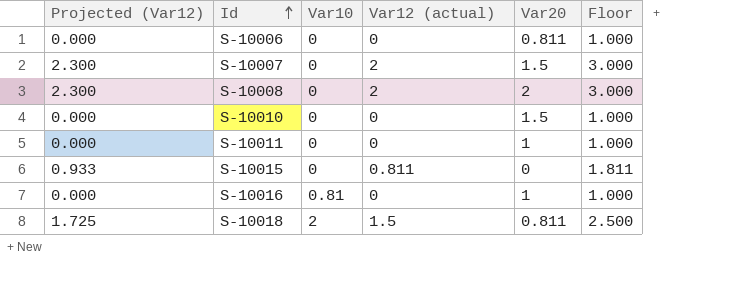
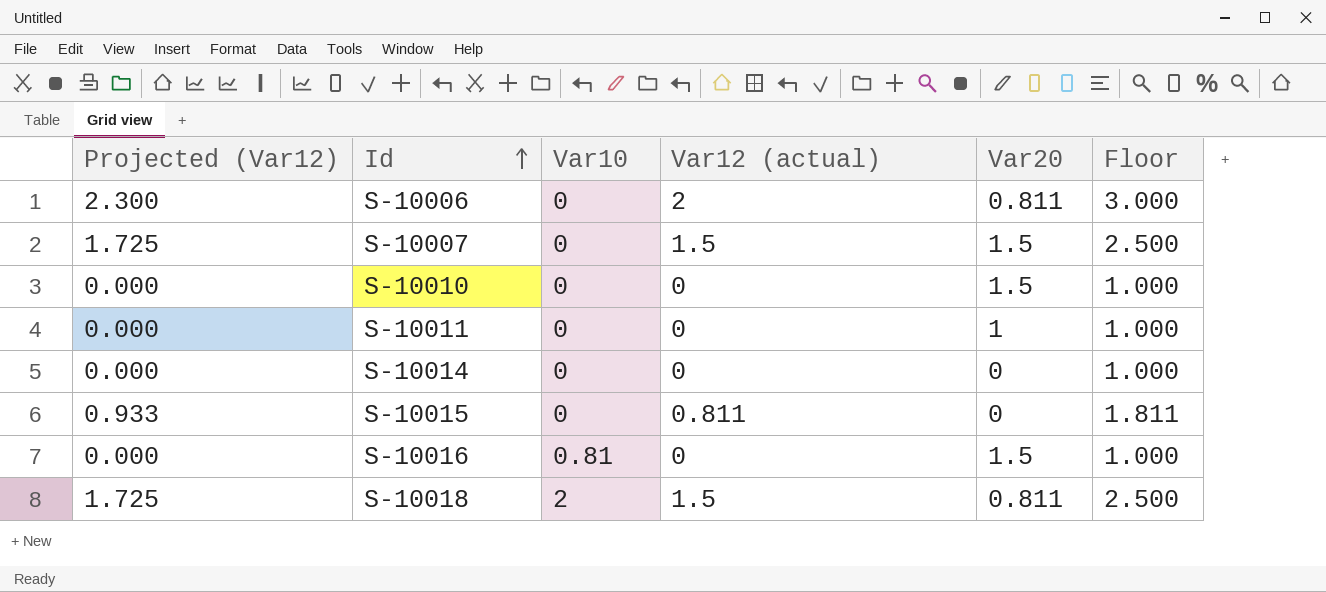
row S-10008: 2.300 | 0 | 2 | 2 | 3.000 -> none
S-10006 | Projected (Var12): 0.000 -> 2.300
S-10006 | Var12 (actual): 0 -> 2
S-10006 | Floor: 1.000 -> 3.000
S-10007 | Projected (Var12): 2.300 -> 1.725
S-10007 | Var12 (actual): 2 -> 1.5
S-10007 | Floor: 3.000 -> 2.500
row S-10014: none -> 0.000 | 0 | 0 | 0 | 1.000
S-10016 | Var20: 1 -> 1.5

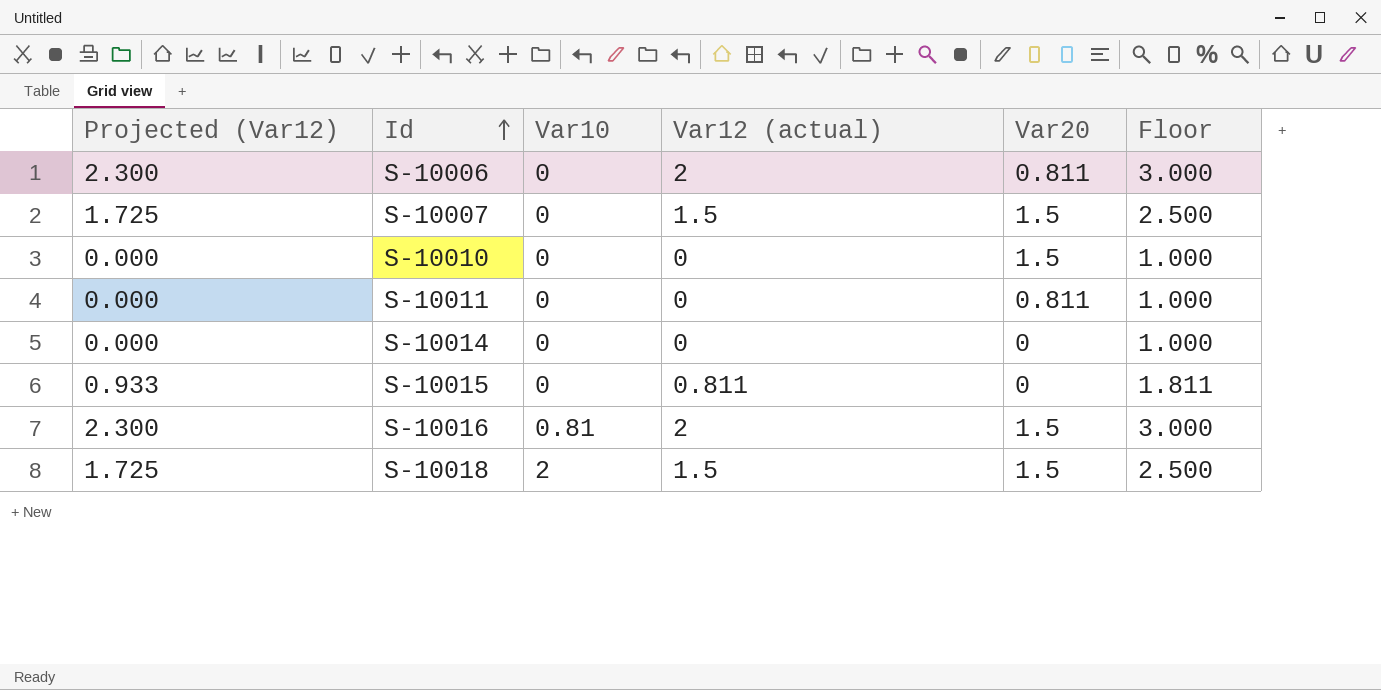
S-10011 | Var20: 1 -> 0.811
S-10016 | Projected (Var12): 0.000 -> 2.300
S-10016 | Var12 (actual): 0 -> 2
S-10016 | Floor: 1.000 -> 3.000
S-10018 | Var20: 0.811 -> 1.5

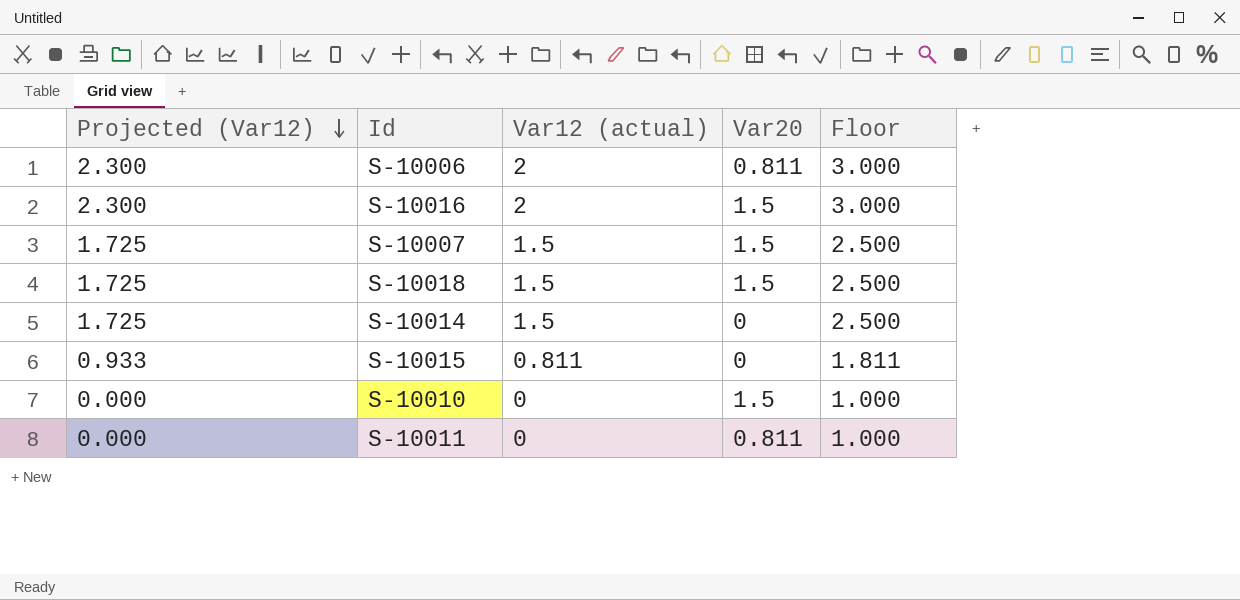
row order: Id ascending -> Projected (Var12) descending
column Var10 | position: 3 -> none
S-10014 | Projected (Var12): 0.000 -> 1.725
S-10014 | Var12 (actual): 0 -> 1.5
S-10014 | Floor: 1.000 -> 2.500

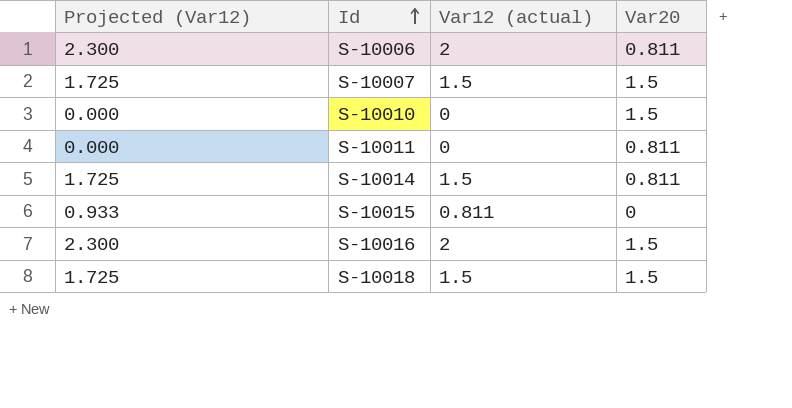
row order: Projected (Var12) descending -> Id ascending
column Floor | formula: [Var12 (actual)] + 1 -> none
S-10014 | Var20: 0 -> 0.811

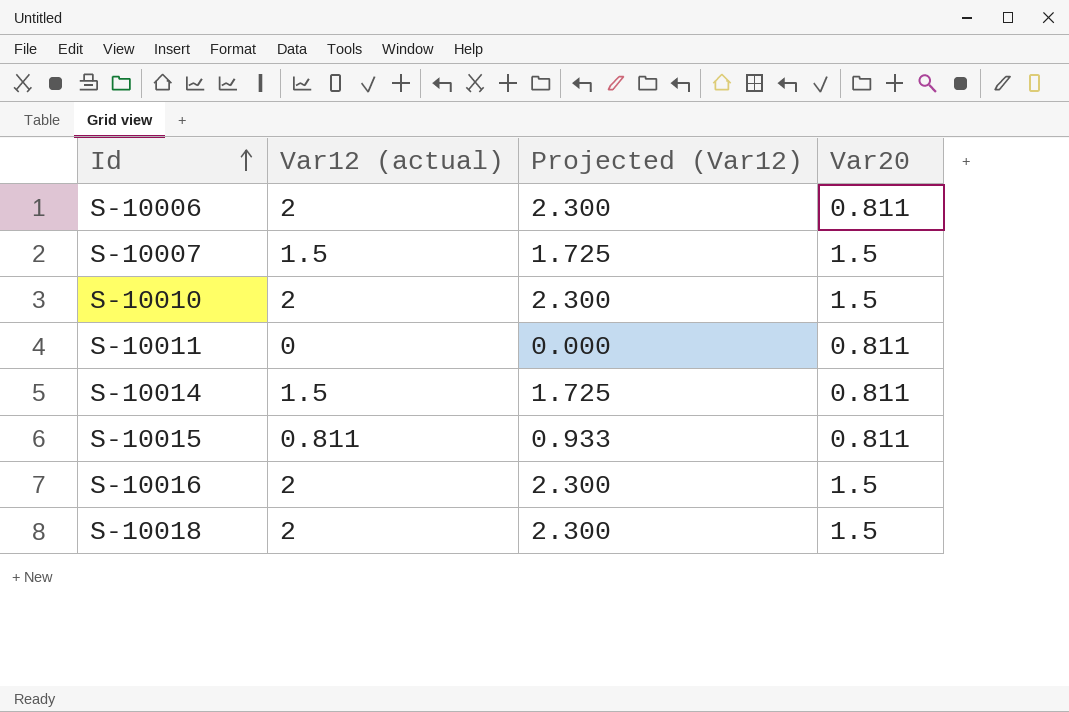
column Projected (Var12) | position: 1 -> 3
S-10010 | Var12 (actual): 0 -> 2
S-10010 | Projected (Var12): 0.000 -> 2.300
S-10015 | Var20: 0 -> 0.811
S-10018 | Var12 (actual): 1.5 -> 2
S-10018 | Projected (Var12): 1.725 -> 2.300

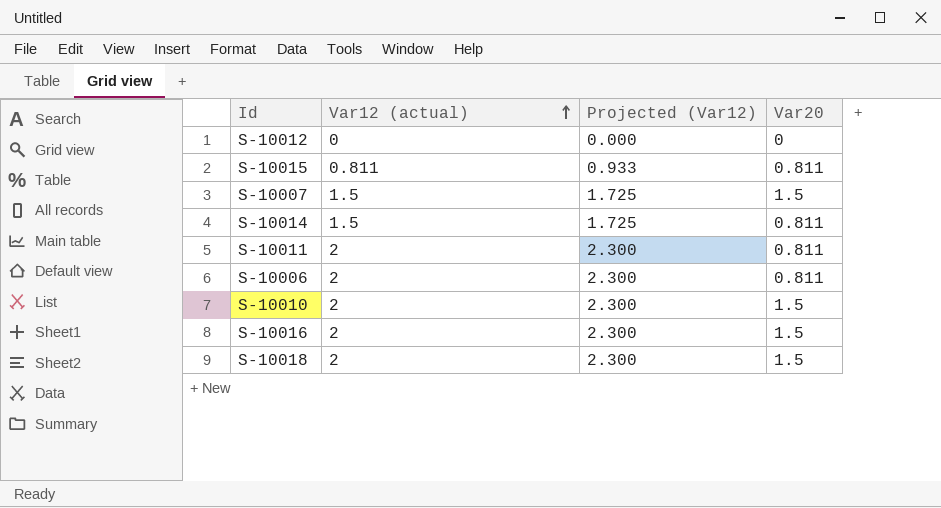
row order: Id ascending -> Var12 (actual) ascending
row S-10012: none -> 0 | 0.000 | 0
S-10011 | Var12 (actual): 0 -> 2
S-10011 | Projected (Var12): 0.000 -> 2.300

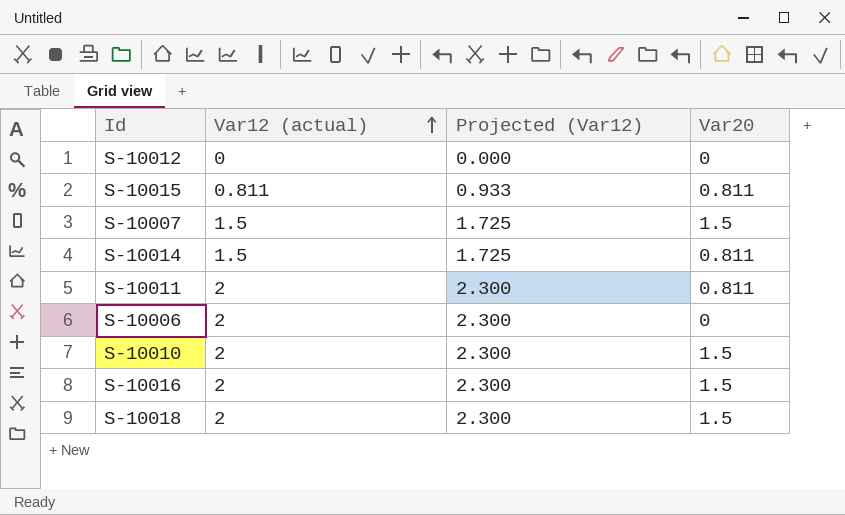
S-10006 | Var20: 0.811 -> 0

